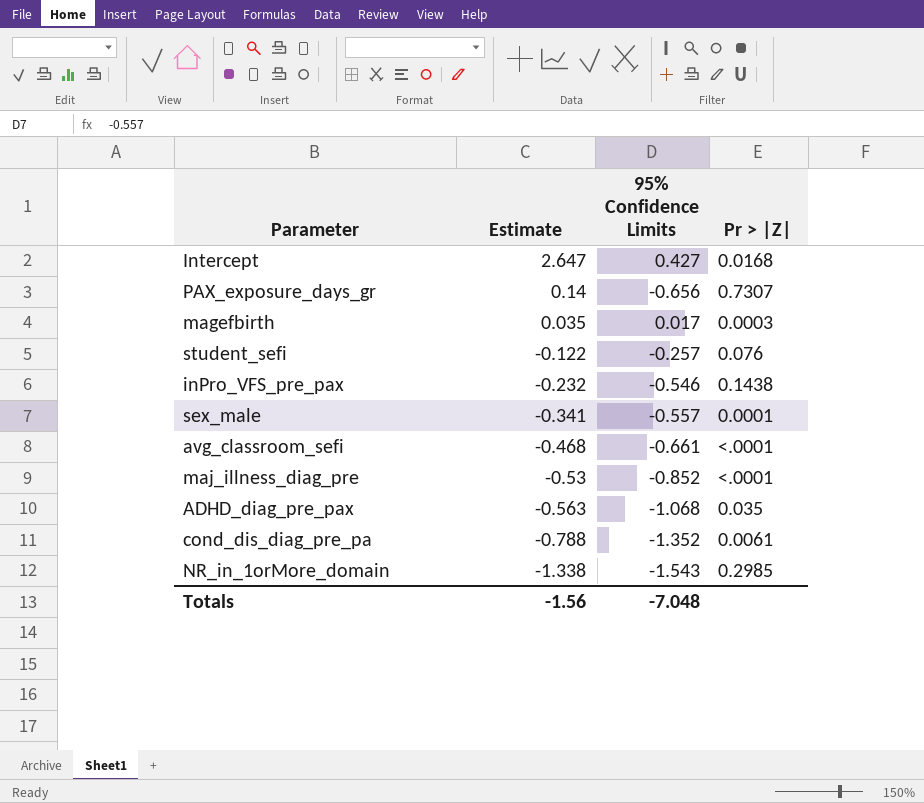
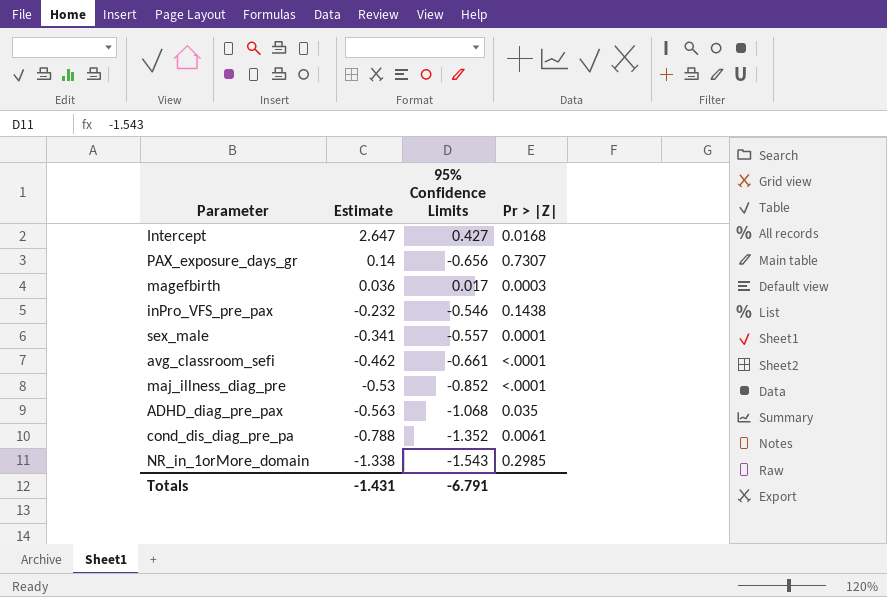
row student_sefi: -0.122 | -0.257 | 0.076 -> none
magefbirth | Estimate: 0.035 -> 0.036
avg_classroom_sefi | Estimate: -0.468 -> -0.462
Totals | Estimate: -1.56 -> -1.431
Totals | 95% Confidence Limits: -7.048 -> -6.791

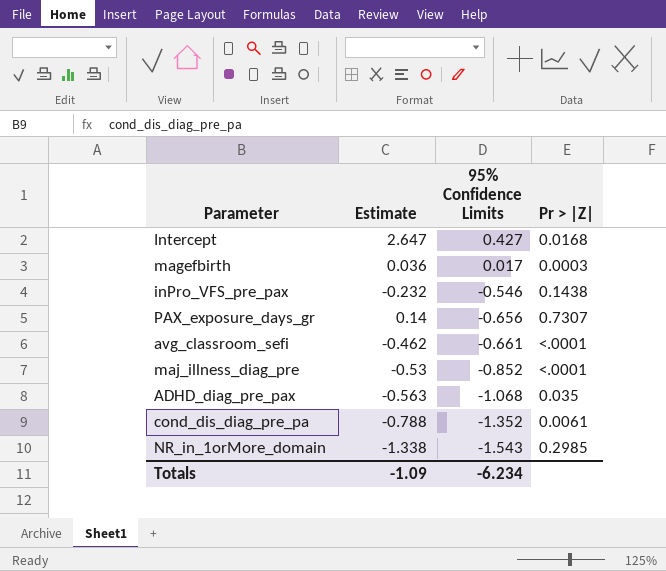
row order: Estimate descending -> 95% Confidence Limits descending
row sex_male: -0.341 | -0.557 | 0.0001 -> none
Totals | Estimate: -1.431 -> -1.09
Totals | 95% Confidence Limits: -6.791 -> -6.234

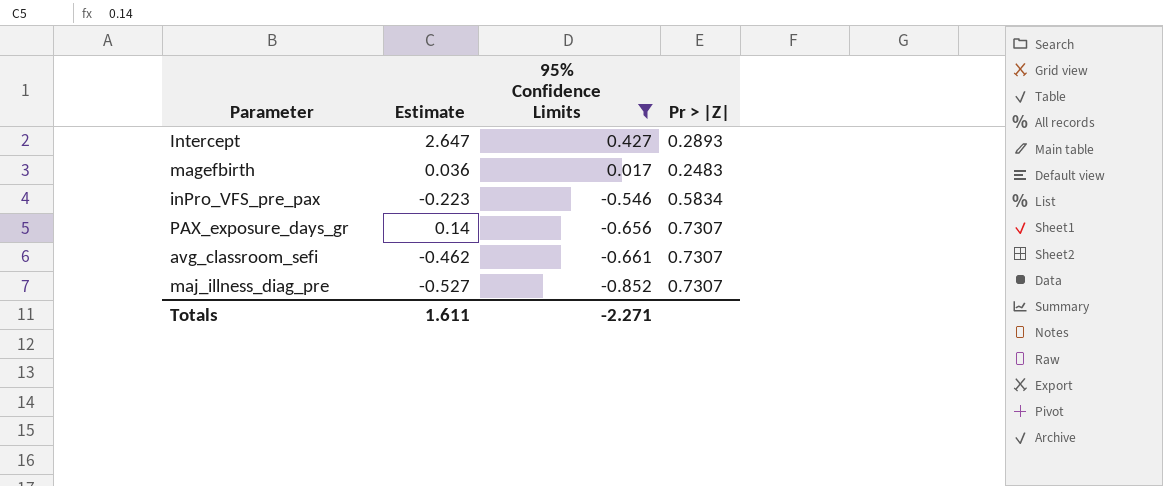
filter: none -> 95% Confidence Limits >= -0.852
Intercept | Pr > |Z|: 0.0168 -> 0.2893
magefbirth | Pr > |Z|: 0.0003 -> 0.2483
inPro_VFS_pre_pax | Estimate: -0.232 -> -0.223
inPro_VFS_pre_pax | Pr > |Z|: 0.1438 -> 0.5834
avg_classroom_sefi | Pr > |Z|: <.0001 -> 0.7307
maj_illness_diag_pre | Estimate: -0.53 -> -0.527
maj_illness_diag_pre | Pr > |Z|: <.0001 -> 0.7307
Totals | Estimate: -1.09 -> 1.611
Totals | 95% Confidence Limits: -6.234 -> -2.271

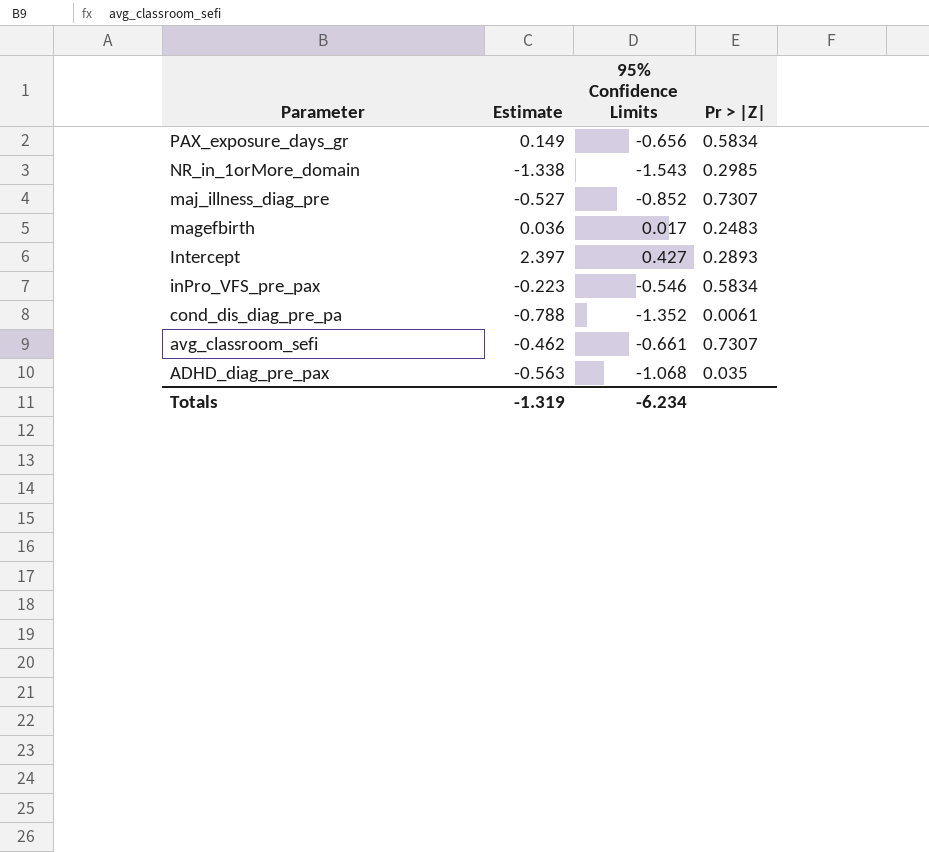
filter: 95% Confidence Limits >= -0.852 -> none
row order: 95% Confidence Limits descending -> Parameter descending
PAX_exposure_days_gr | Estimate: 0.14 -> 0.149
PAX_exposure_days_gr | Pr > |Z|: 0.7307 -> 0.5834
Intercept | Estimate: 2.647 -> 2.397
Totals | Estimate: 1.611 -> -1.319
Totals | 95% Confidence Limits: -2.271 -> -6.234

